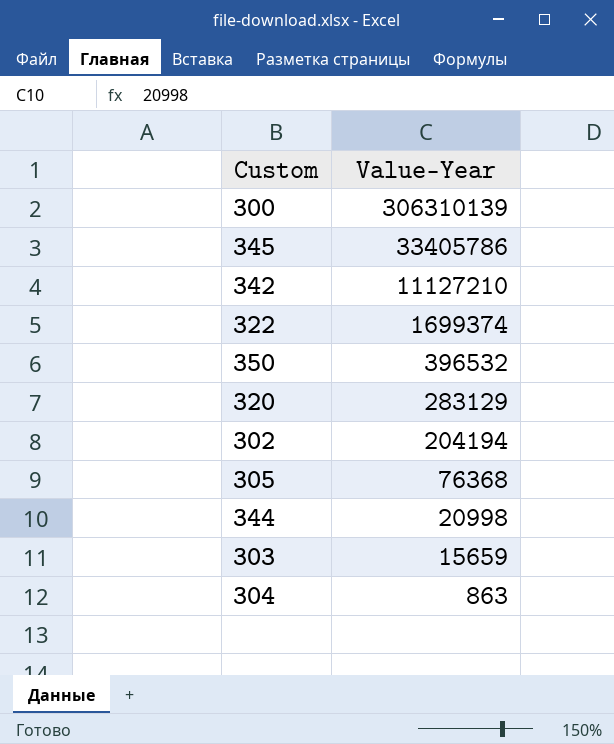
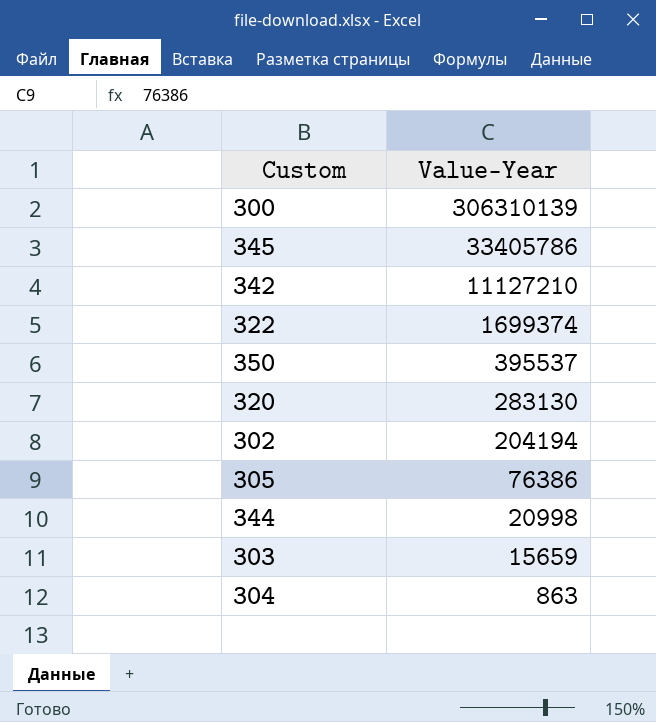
350 | Value-Year: 396532 -> 395537
320 | Value-Year: 283129 -> 283130
305 | Value-Year: 76368 -> 76386

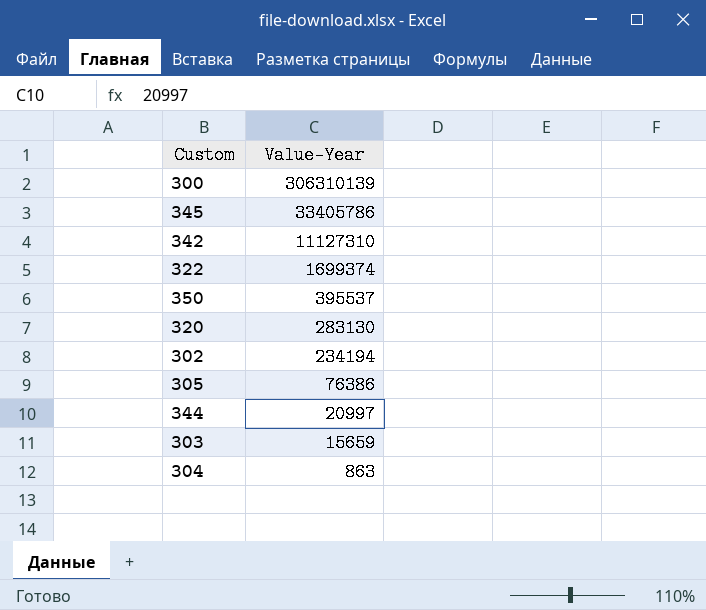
342 | Value-Year: 11127210 -> 11127310
302 | Value-Year: 204194 -> 234194
344 | Value-Year: 20998 -> 20997

